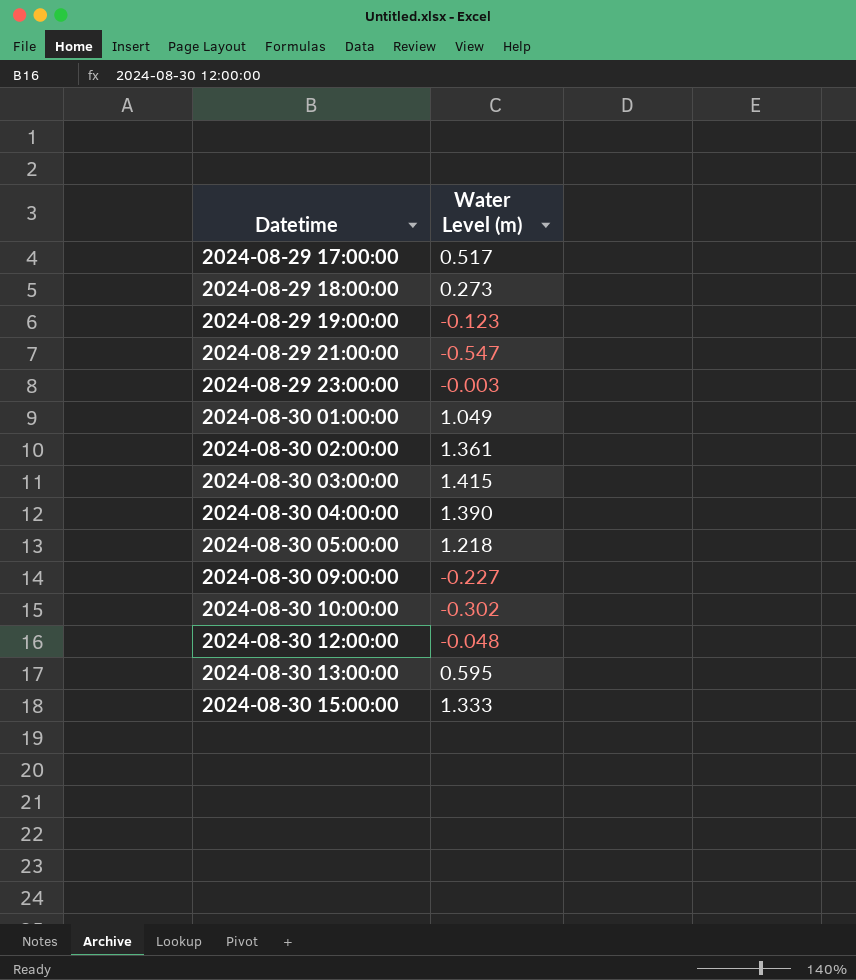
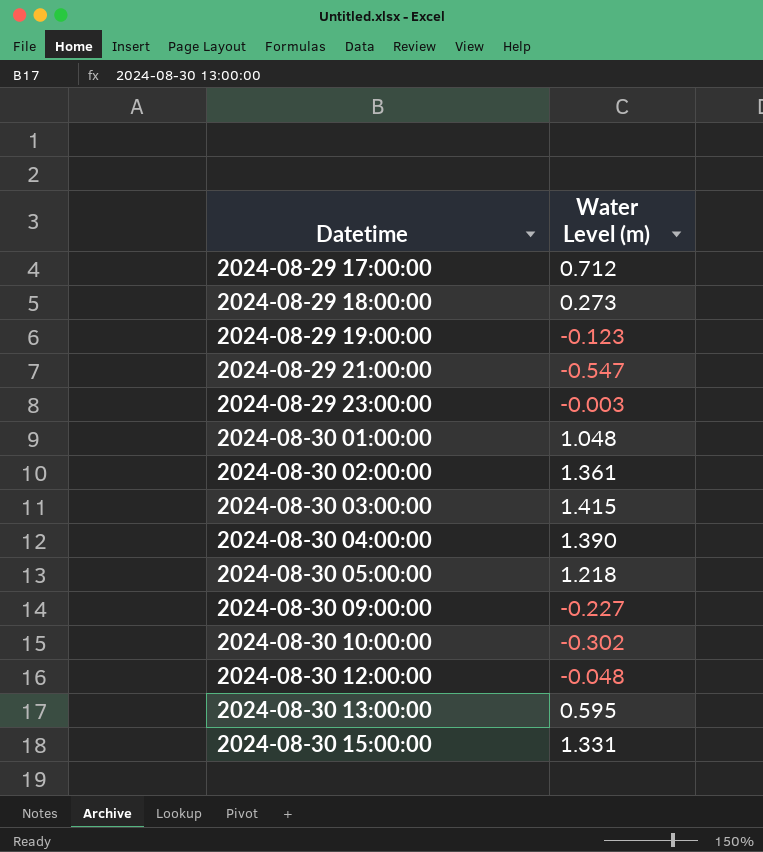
2024-08-29 17:00:00 | Water Level (m): 0.517 -> 0.712
2024-08-30 01:00:00 | Water Level (m): 1.049 -> 1.048
2024-08-30 15:00:00 | Water Level (m): 1.333 -> 1.331

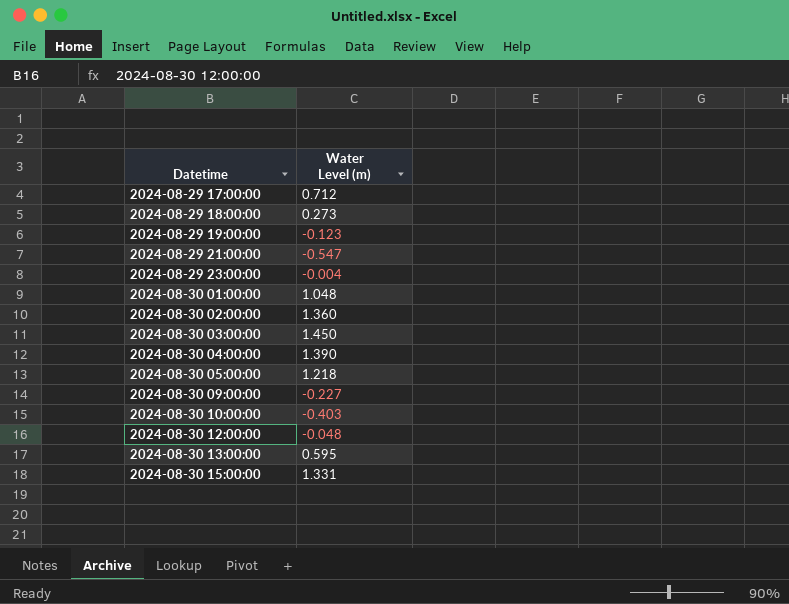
2024-08-29 23:00:00 | Water Level (m): -0.003 -> -0.004
2024-08-30 02:00:00 | Water Level (m): 1.361 -> 1.360
2024-08-30 03:00:00 | Water Level (m): 1.415 -> 1.450
2024-08-30 10:00:00 | Water Level (m): -0.302 -> -0.403

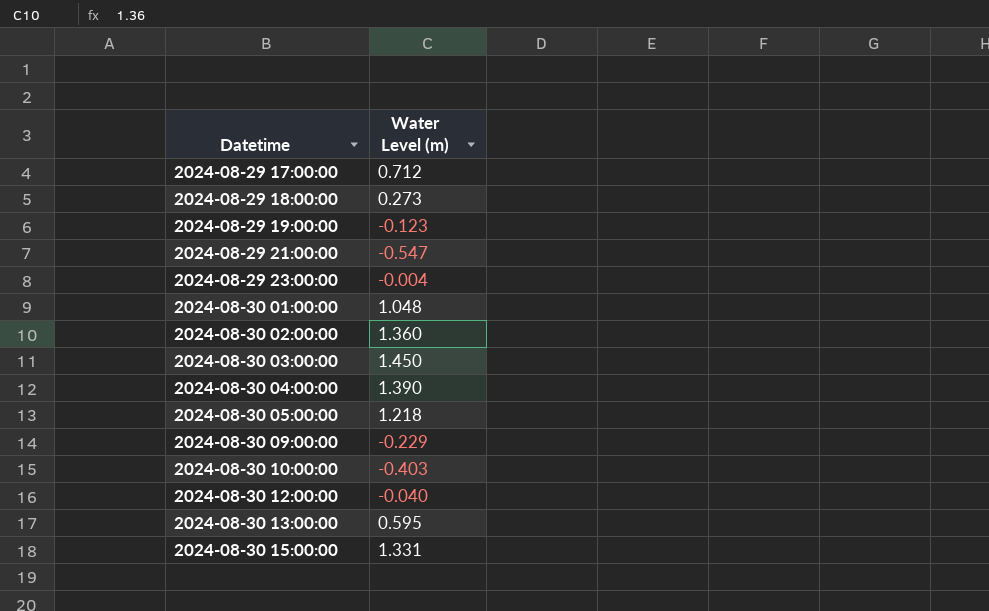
2024-08-30 09:00:00 | Water Level (m): -0.227 -> -0.229
2024-08-30 12:00:00 | Water Level (m): -0.048 -> -0.040

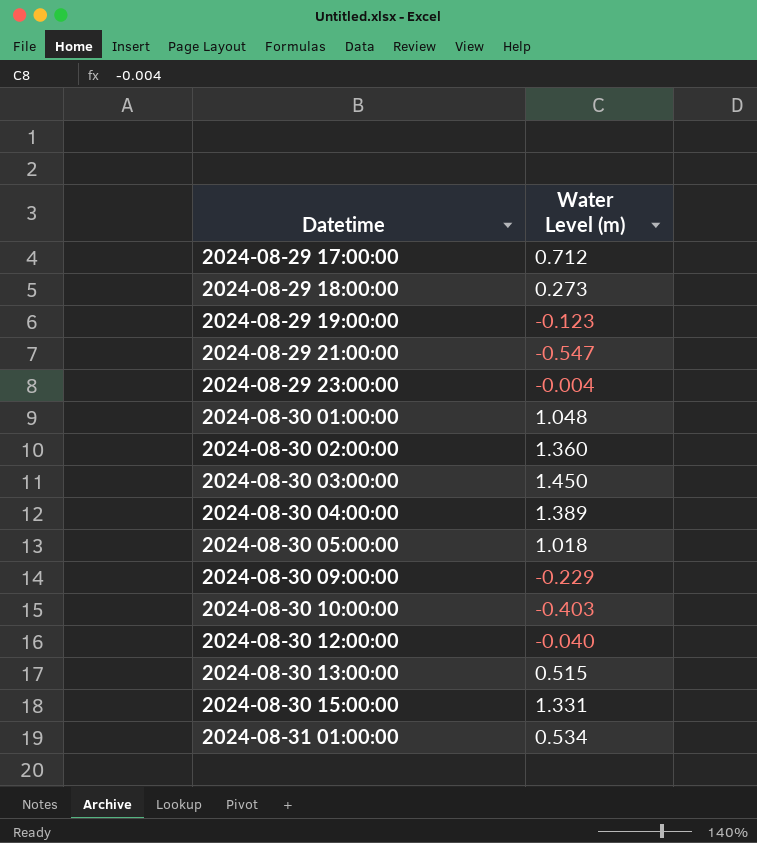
2024-08-30 04:00:00 | Water Level (m): 1.390 -> 1.389
2024-08-30 05:00:00 | Water Level (m): 1.218 -> 1.018
2024-08-30 13:00:00 | Water Level (m): 0.595 -> 0.515
row 2024-08-31 01:00:00: none -> 0.534

